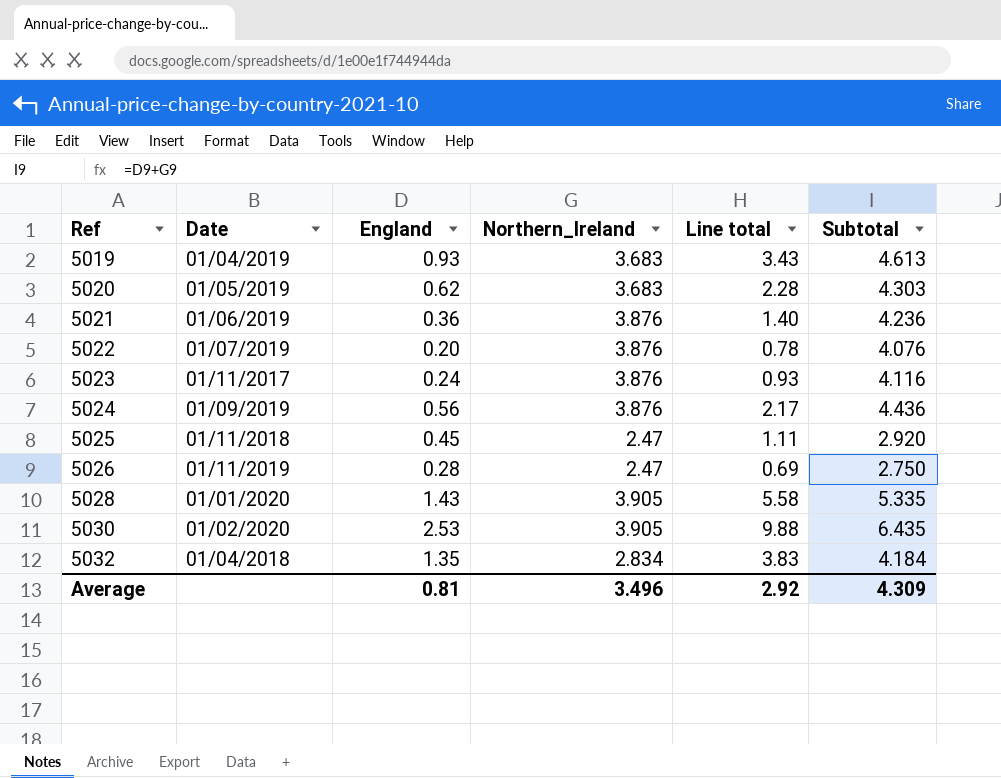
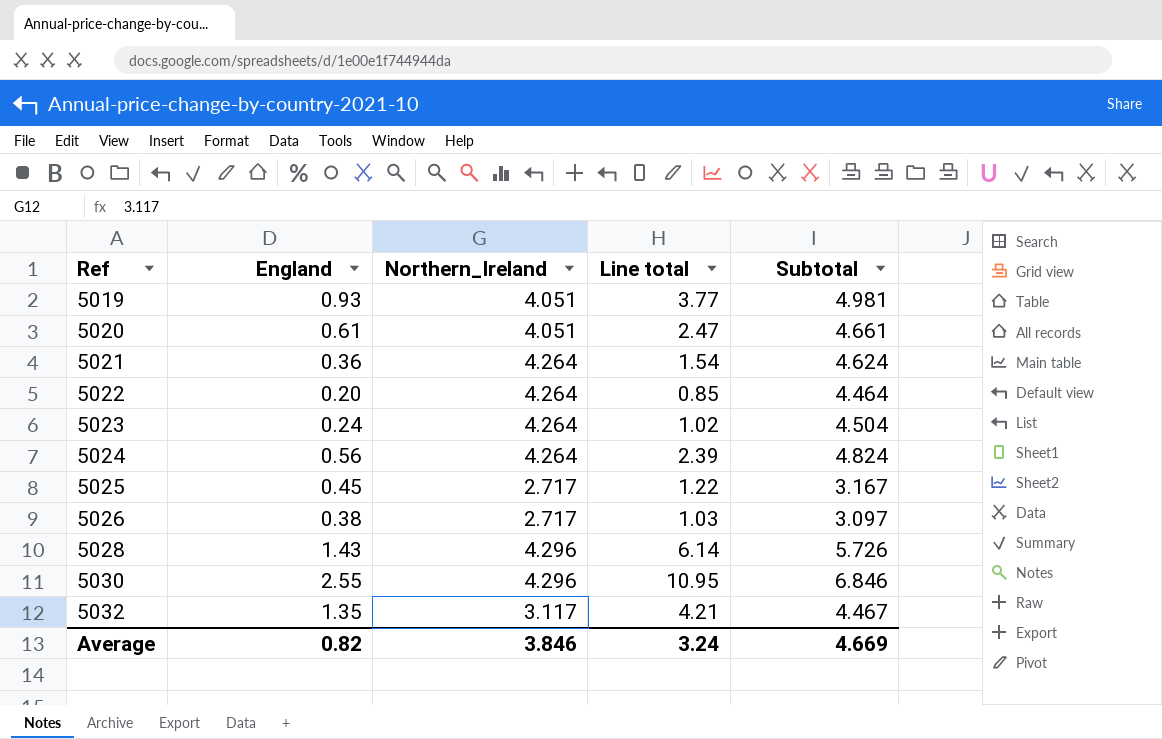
column Date | position: 2 -> none
5019 | Northern_Ireland: 3.683 -> 4.051
5019 | Line total: 3.43 -> 3.77
5019 | Subtotal: 4.613 -> 4.981
5020 | England: 0.62 -> 0.61
5020 | Northern_Ireland: 3.683 -> 4.051
5020 | Line total: 2.28 -> 2.47
5020 | Subtotal: 4.303 -> 4.661
5021 | Northern_Ireland: 3.876 -> 4.264
5021 | Line total: 1.40 -> 1.54
5021 | Subtotal: 4.236 -> 4.624
5022 | Northern_Ireland: 3.876 -> 4.264
5022 | Line total: 0.78 -> 0.85
5022 | Subtotal: 4.076 -> 4.464
5023 | Northern_Ireland: 3.876 -> 4.264
5023 | Line total: 0.93 -> 1.02
5023 | Subtotal: 4.116 -> 4.504
5024 | Northern_Ireland: 3.876 -> 4.264
5024 | Line total: 2.17 -> 2.39
5024 | Subtotal: 4.436 -> 4.824
5025 | Northern_Ireland: 2.47 -> 2.717
5025 | Line total: 1.11 -> 1.22
5025 | Subtotal: 2.920 -> 3.167
5026 | England: 0.28 -> 0.38
5026 | Northern_Ireland: 2.47 -> 2.717
5026 | Line total: 0.69 -> 1.03
5026 | Subtotal: 2.750 -> 3.097
5028 | Northern_Ireland: 3.905 -> 4.296
5028 | Line total: 5.58 -> 6.14
5028 | Subtotal: 5.335 -> 5.726
5030 | England: 2.53 -> 2.55
5030 | Northern_Ireland: 3.905 -> 4.296
5030 | Line total: 9.88 -> 10.95
5030 | Subtotal: 6.435 -> 6.846
5032 | Northern_Ireland: 2.834 -> 3.117
5032 | Line total: 3.83 -> 4.21
5032 | Subtotal: 4.184 -> 4.467
Average | England: 0.81 -> 0.82
Average | Northern_Ireland: 3.496 -> 3.846
Average | Line total: 2.92 -> 3.24
Average | Subtotal: 4.309 -> 4.669

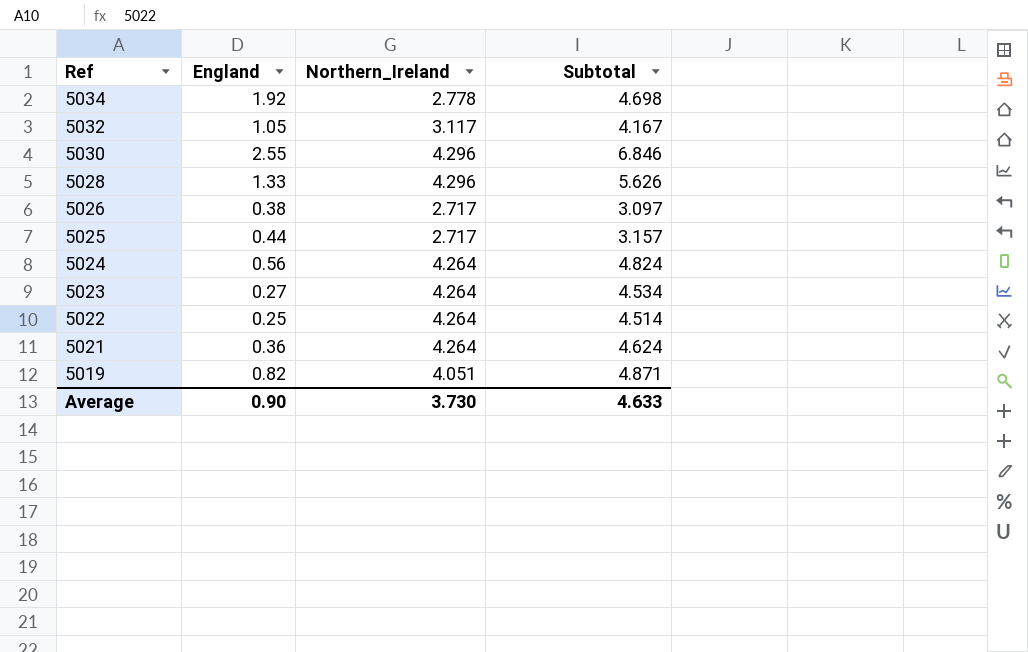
row order: Ref ascending -> Ref descending
column Line total | formula: [England] * [Northern_Ireland] -> none
row 5020: 0.61 | 4.051 | 2.47 | 4.661 -> none
row 5034: none -> 1.92 | 2.778 | 4.698
5032 | England: 1.35 -> 1.05
5032 | Subtotal: 4.467 -> 4.167
5028 | England: 1.43 -> 1.33
5028 | Subtotal: 5.726 -> 5.626
5025 | England: 0.45 -> 0.44
5025 | Subtotal: 3.167 -> 3.157
5023 | England: 0.24 -> 0.27
5023 | Subtotal: 4.504 -> 4.534
5022 | England: 0.20 -> 0.25
5022 | Subtotal: 4.464 -> 4.514
5019 | England: 0.93 -> 0.82
5019 | Subtotal: 4.981 -> 4.871
Average | England: 0.82 -> 0.90
Average | Northern_Ireland: 3.846 -> 3.730
Average | Subtotal: 4.669 -> 4.633

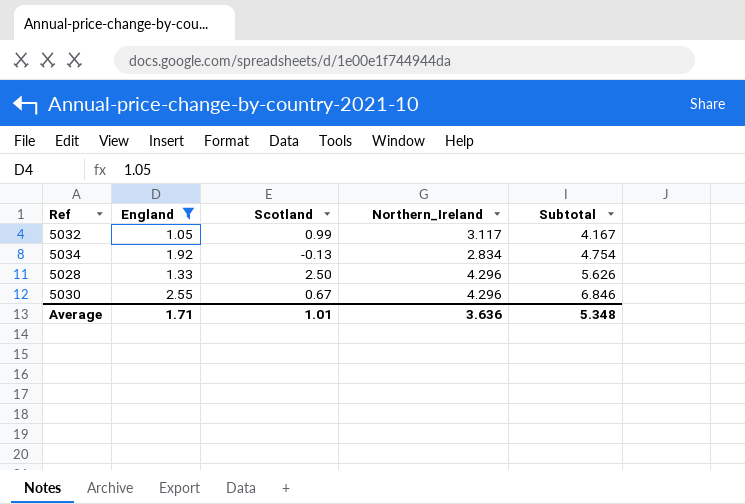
filter: none -> England >= 1.05
row order: Ref descending -> Subtotal ascending
column Scotland | position: none -> 3
5034 | Northern_Ireland: 2.778 -> 2.834
5034 | Subtotal: 4.698 -> 4.754
Average | England: 0.90 -> 1.71
Average | Northern_Ireland: 3.730 -> 3.636
Average | Subtotal: 4.633 -> 5.348

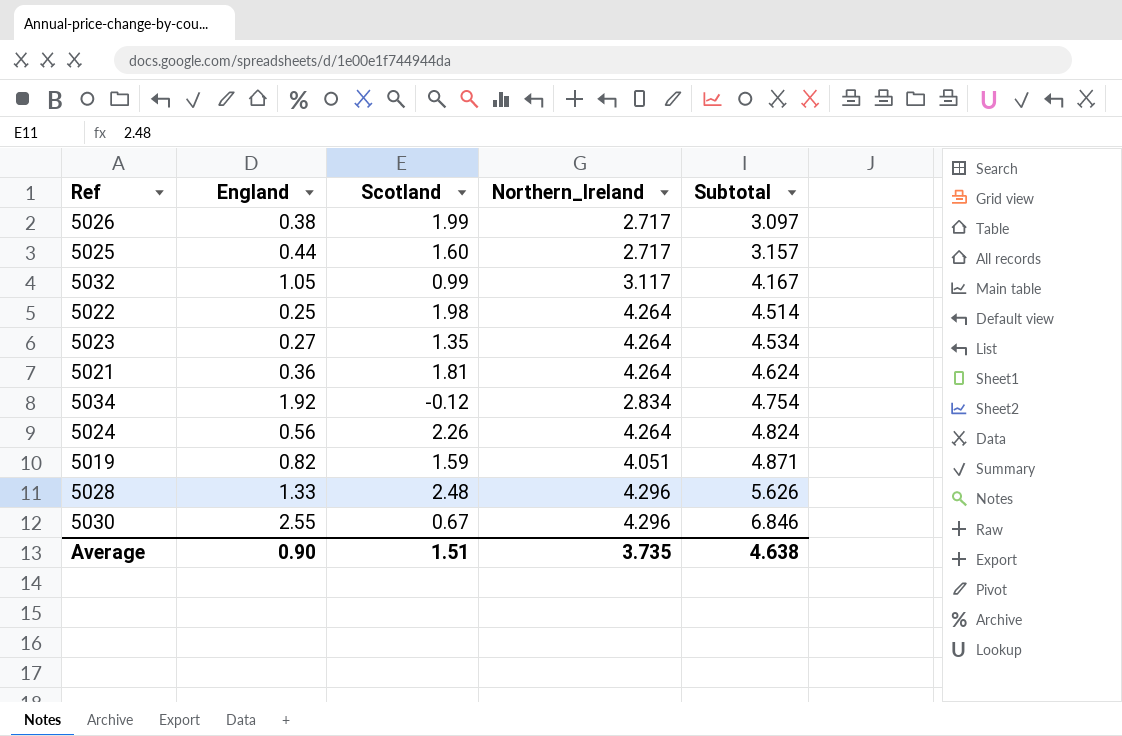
filter: England >= 1.05 -> none
5034 | Scotland: -0.13 -> -0.12
5028 | Scotland: 2.50 -> 2.48
Average | England: 1.71 -> 0.90
Average | Scotland: 1.01 -> 1.51
Average | Northern_Ireland: 3.636 -> 3.735
Average | Subtotal: 5.348 -> 4.638

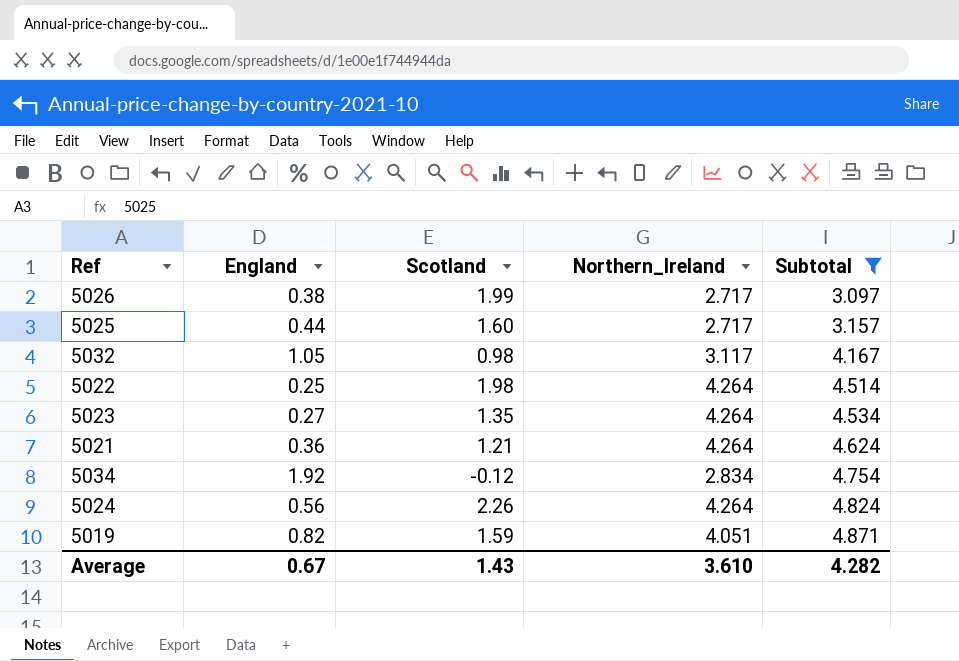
filter: none -> Subtotal <= 4.871
5032 | Scotland: 0.99 -> 0.98
5021 | Scotland: 1.81 -> 1.21
Average | England: 0.90 -> 0.67
Average | Scotland: 1.51 -> 1.43
Average | Northern_Ireland: 3.735 -> 3.610
Average | Subtotal: 4.638 -> 4.282

